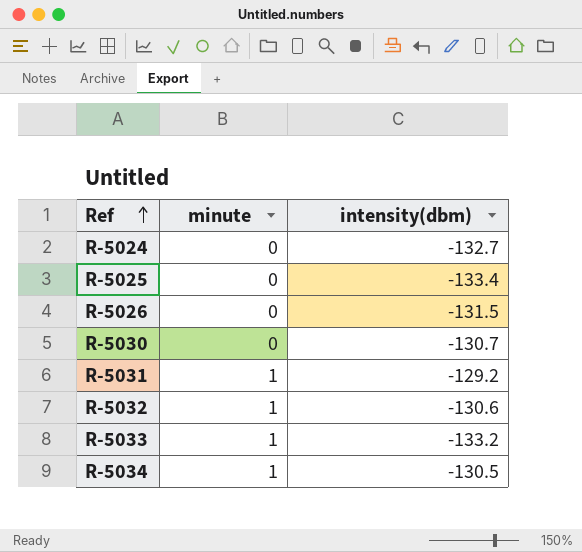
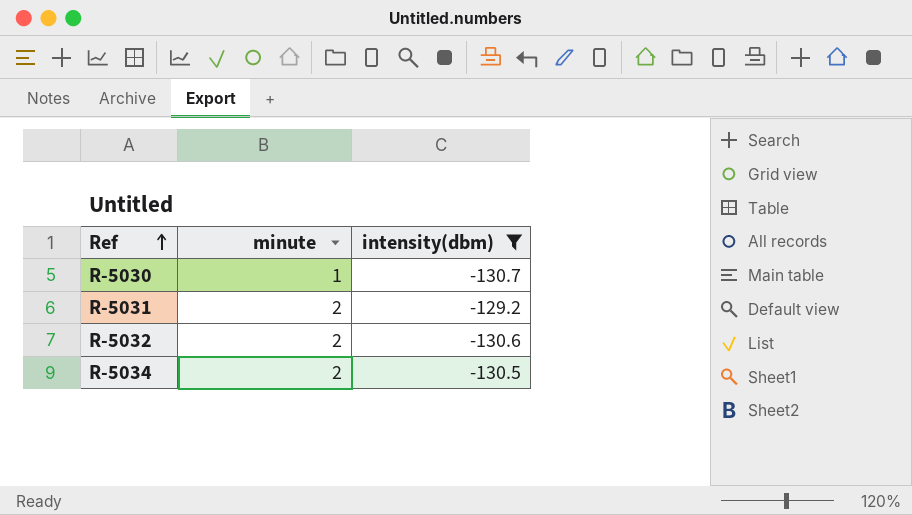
filter: none -> intensity(dbm) >= -130.7
R-5030 | minute: 0 -> 1
R-5031 | minute: 1 -> 2
R-5032 | minute: 1 -> 2
R-5034 | minute: 1 -> 2

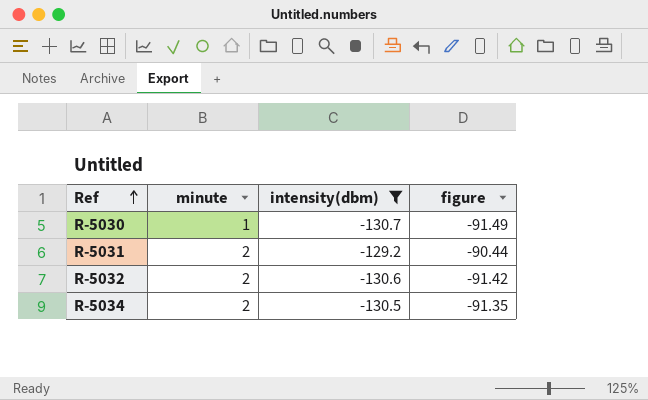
column figure | formula: none -> [intensity(dbm)] * 0.7

